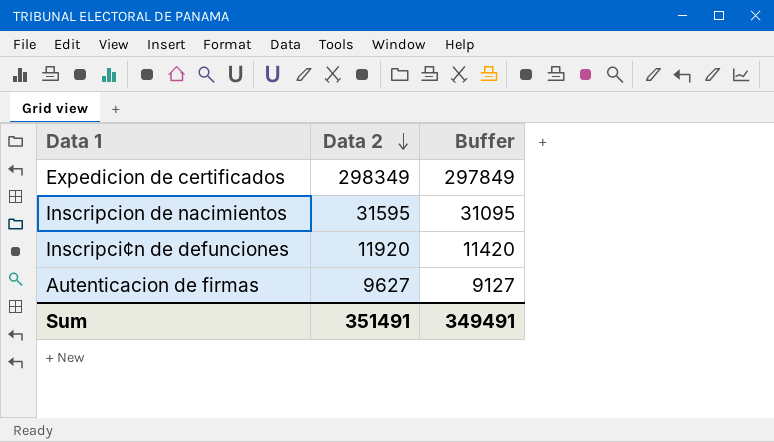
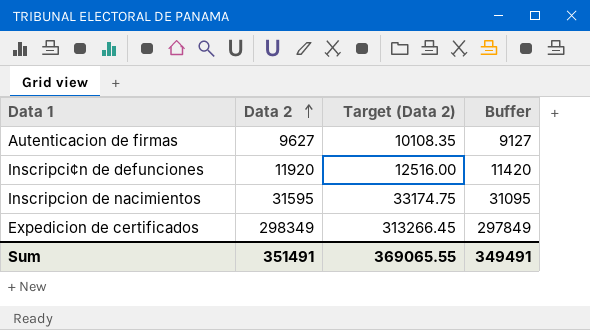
row order: Data 2 descending -> Data 2 ascending
column Target (Data 2) | formula: none -> [Data 2] * 1.05

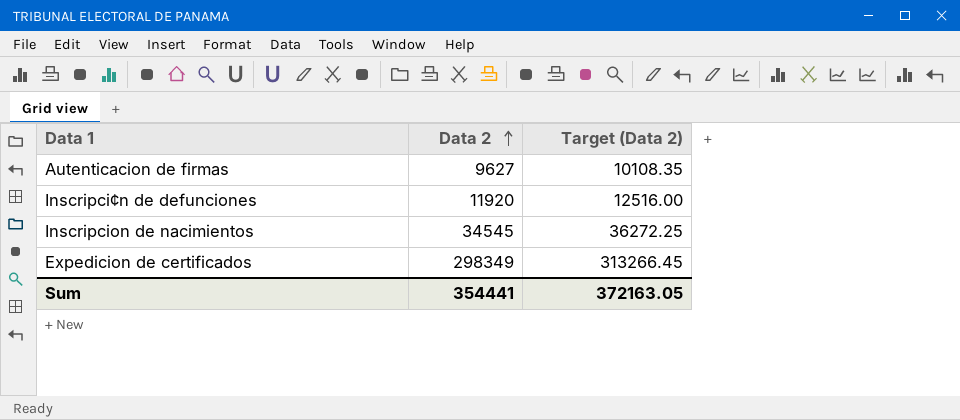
column Buffer | formula: [Data 2] - 500 -> none
Inscripcion de nacimientos | Data 2: 31595 -> 34545
Inscripcion de nacimientos | Target (Data 2): 33174.75 -> 36272.25
Sum | Data 2: 351491 -> 354441
Sum | Target (Data 2): 369065.55 -> 372163.05

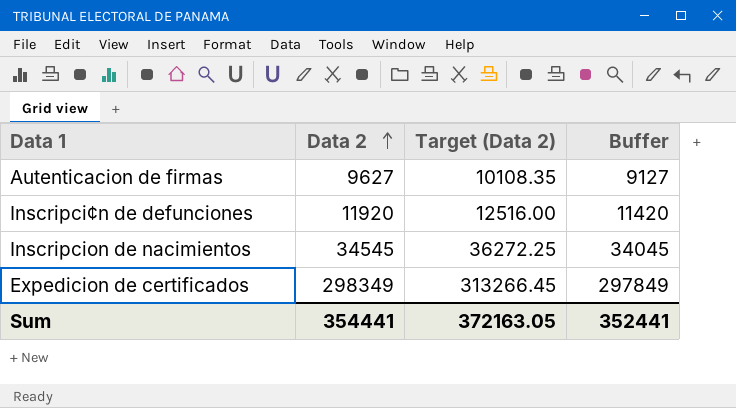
column Buffer | formula: none -> [Data 2] - 500

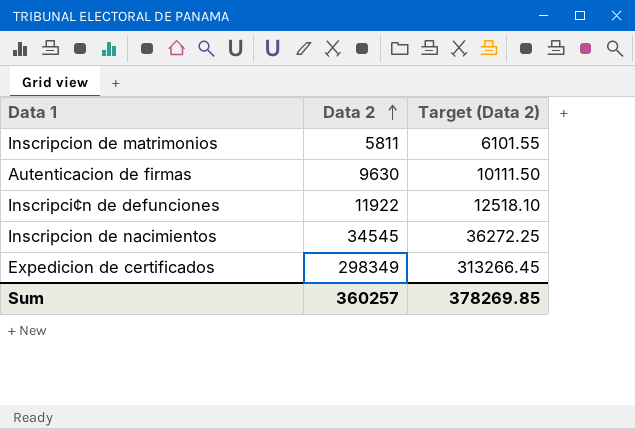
column Buffer | formula: [Data 2] - 500 -> none
row Inscripcion de matrimonios: none -> 5811 | 6101.55
Autenticacion de firmas | Data 2: 9627 -> 9630
Autenticacion de firmas | Target (Data 2): 10108.35 -> 10111.50
Inscripci¢n de defunciones | Data 2: 11920 -> 11922
Inscripci¢n de defunciones | Target (Data 2): 12516.00 -> 12518.10
Sum | Data 2: 354441 -> 360257
Sum | Target (Data 2): 372163.05 -> 378269.85

